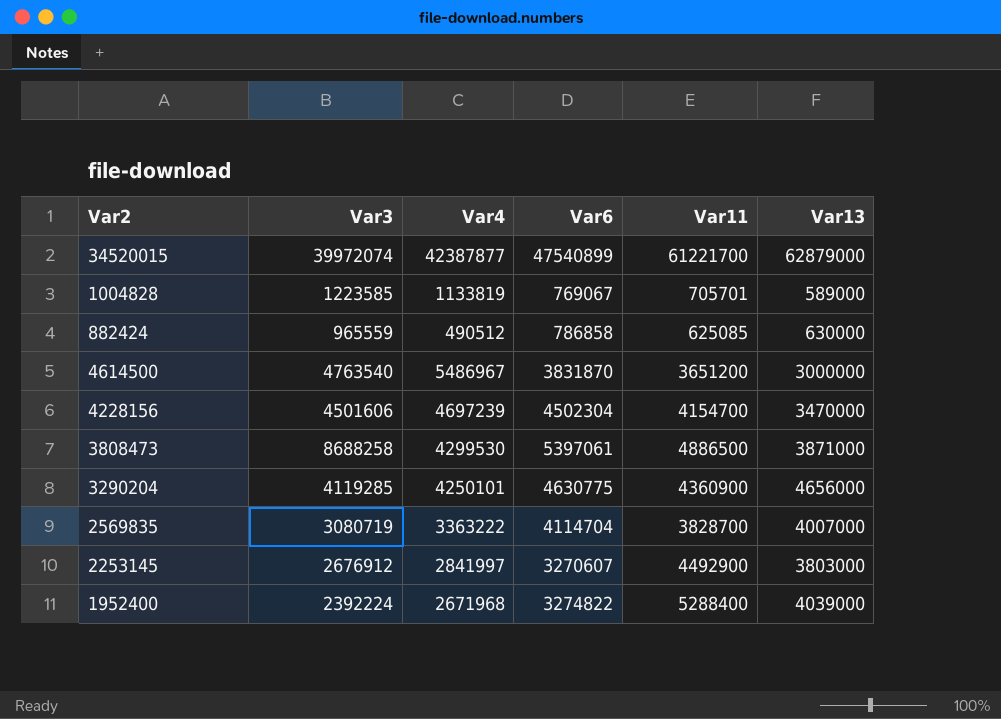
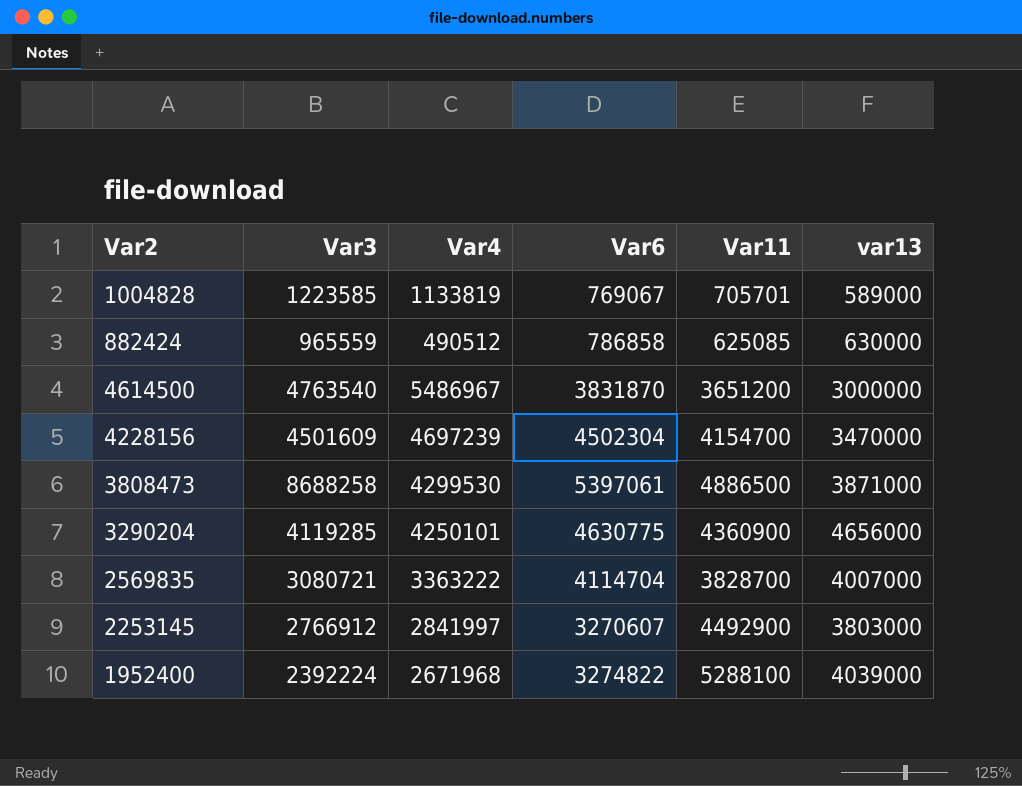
column name: Var13 -> var13
row 34520015: 39972074 | 42387877 | 47540899 | 61221700 | 62879000 -> none
4228156 | Var3: 4501606 -> 4501609
2569835 | Var3: 3080719 -> 3080721
2253145 | Var3: 2676912 -> 2766912
1952400 | Var11: 5288400 -> 5288100

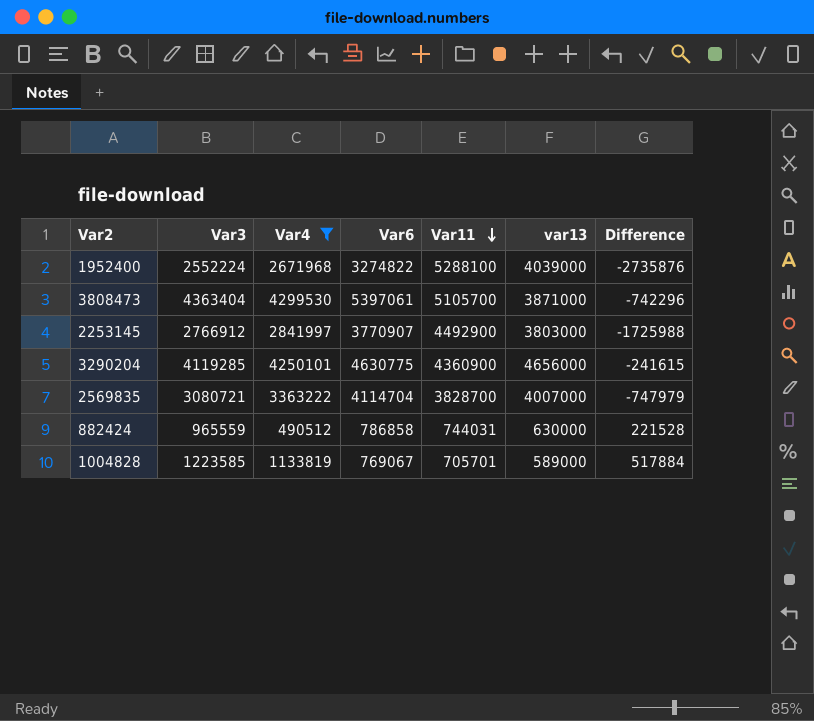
filter: none -> Var4 <= 4299530
row order: none -> Var11 descending
column Difference | formula: none -> [Var3] - [Var11]
1952400 | Var3: 2392224 -> 2552224
3808473 | Var3: 8688258 -> 4363404
3808473 | Var11: 4886500 -> 5105700
2253145 | Var6: 3270607 -> 3770907
882424 | Var11: 625085 -> 744031

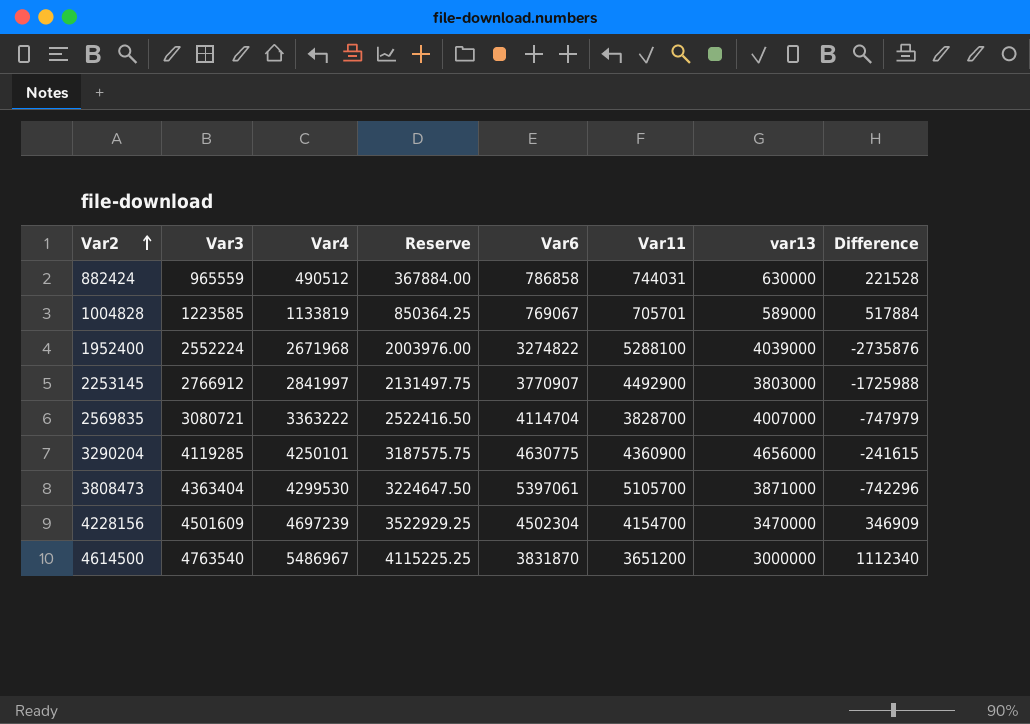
filter: Var4 <= 4299530 -> none
row order: Var11 descending -> Var2 ascending
column Reserve | formula: none -> [Var4] * 0.75

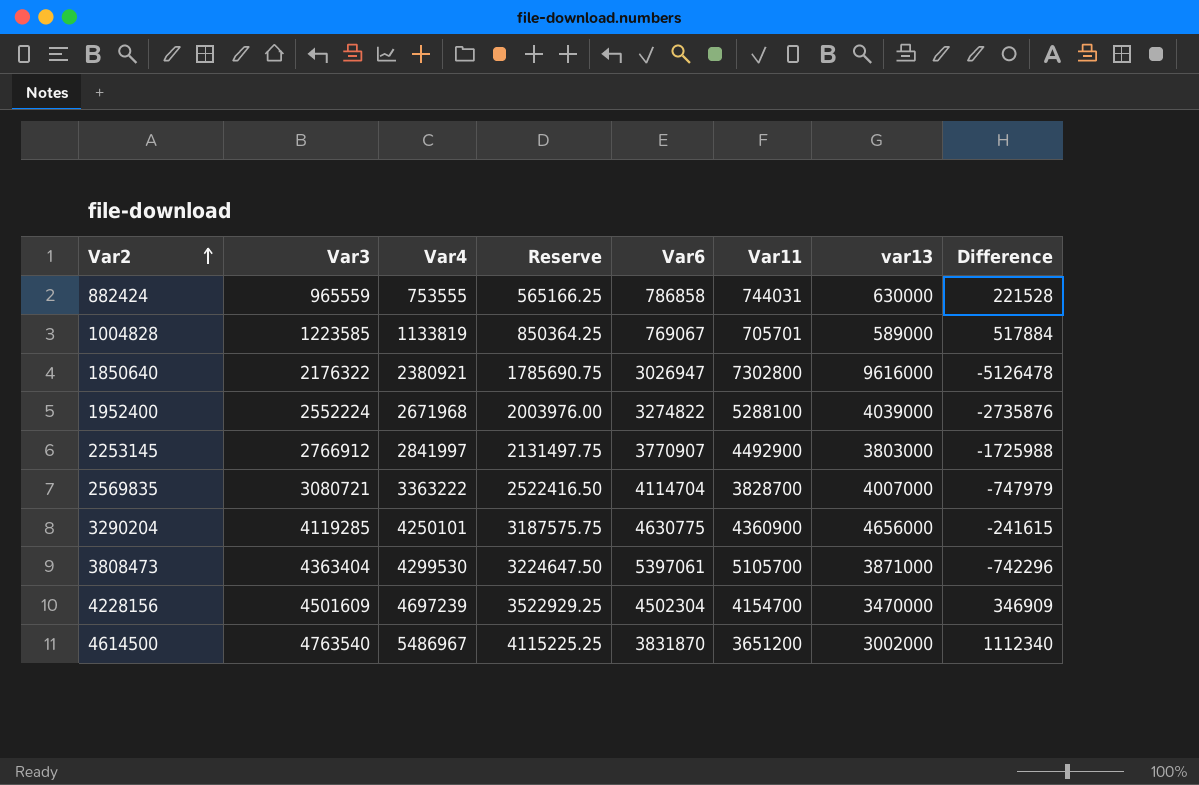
882424 | Var4: 490512 -> 753555
882424 | Reserve: 367884.00 -> 565166.25
row 1850640: none -> 2176322 | 2380921 | 1785690.75 | 3026947 | 7302800 | 9616000 | -5126478
4614500 | var13: 3000000 -> 3002000

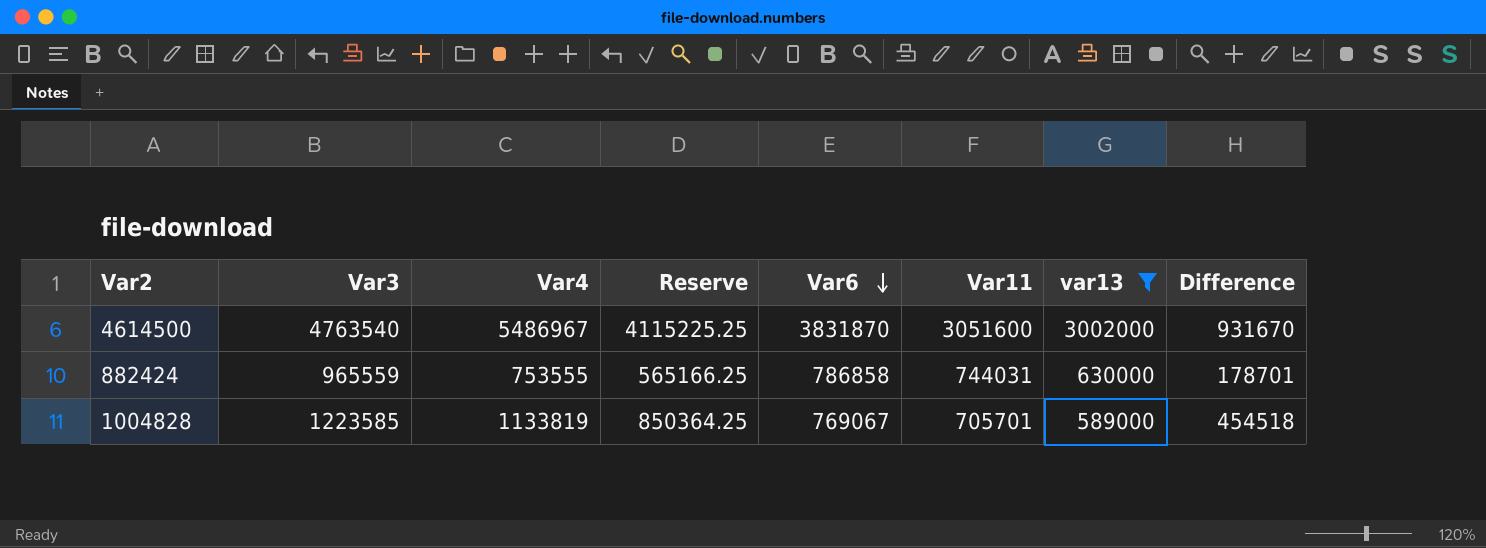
filter: none -> var13 <= 3002000
row order: Var2 ascending -> Var6 descending
column Difference | formula: [Var3] - [Var11] -> [Var3] - [Var6]
4614500 | Var11: 3651200 -> 3051600

